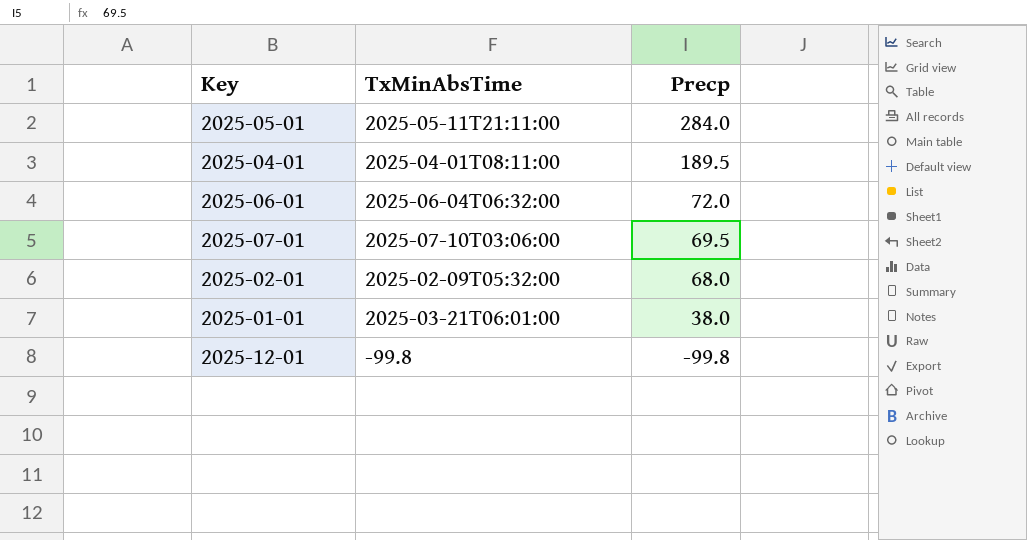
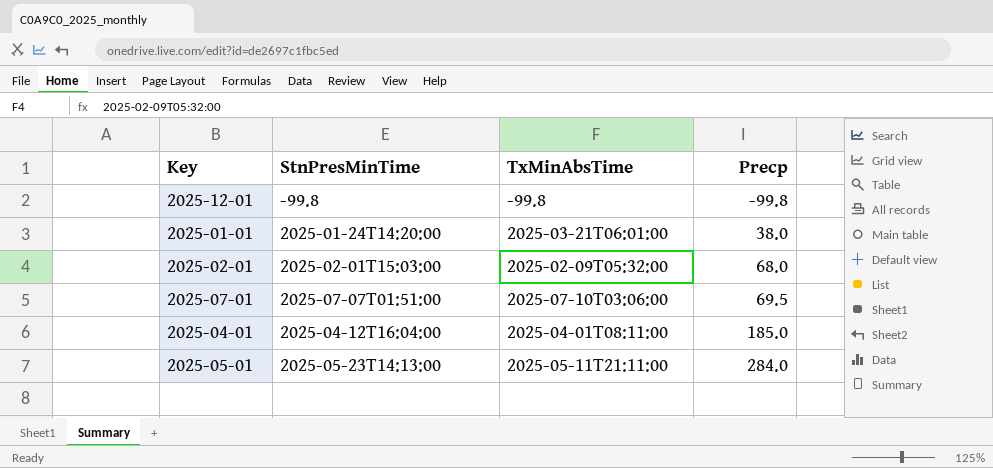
row order: Precp descending -> Precp ascending
column StnPresMinTime | position: none -> 2
row 2025-06-01: 2025-06-04T06:32:00 | 72.0 -> none
2025-04-01 | Precp: 189.5 -> 185.0

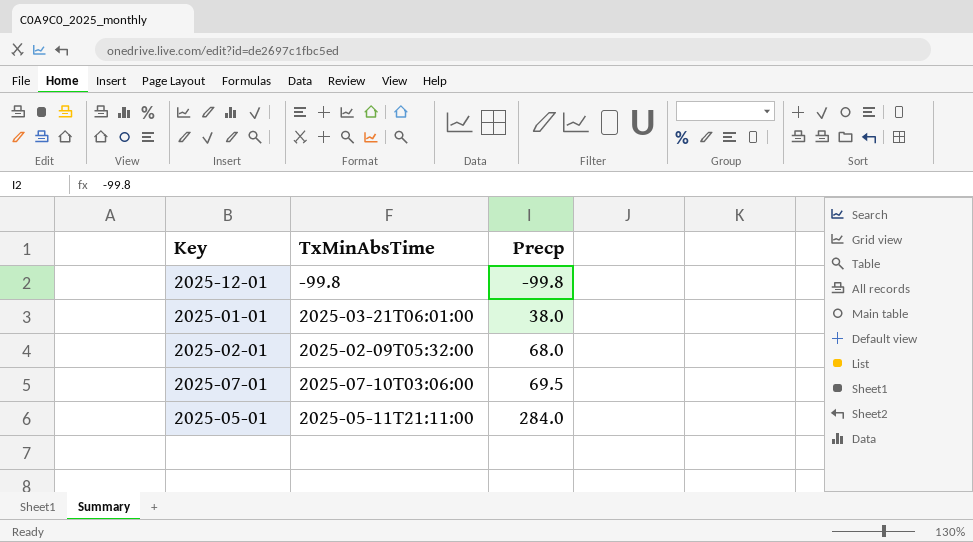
column StnPresMinTime | position: 2 -> none
row 2025-04-01: 2025-04-12T16:04:00 | 2025-04-01T08:11:00 | 185.0 -> none

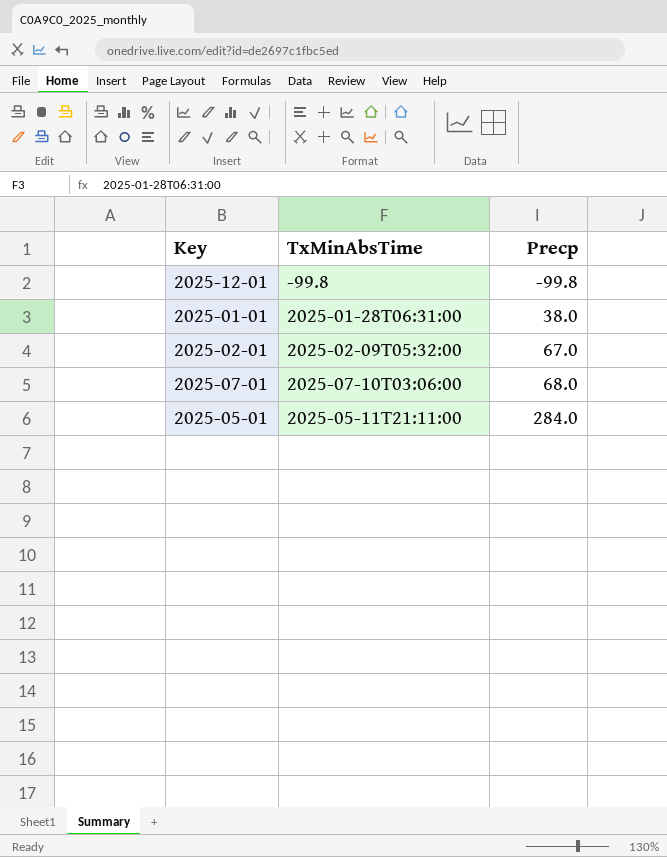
2025-01-01 | TxMinAbsTime: 2025-03-21T06:01:00 -> 2025-01-28T06:31:00
2025-02-01 | Precp: 68.0 -> 67.0
2025-07-01 | Precp: 69.5 -> 68.0

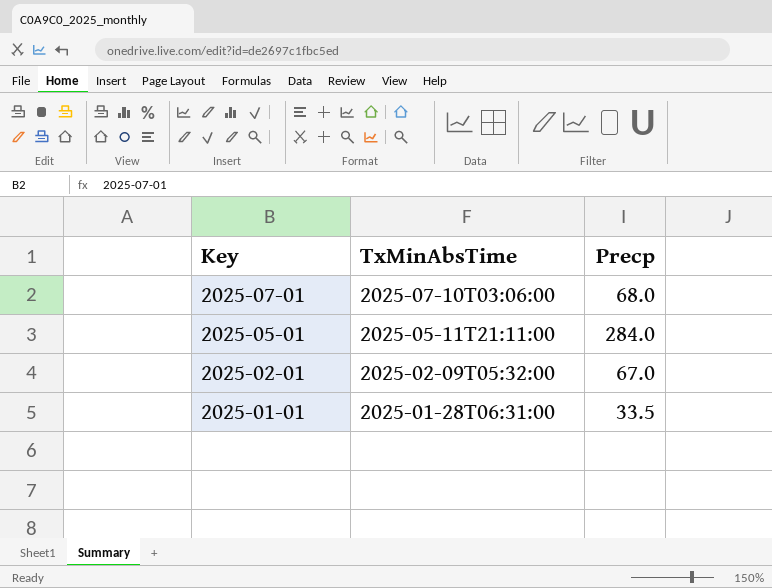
row order: Precp ascending -> Key descending
row 2025-12-01: -99.8 | -99.8 -> none
2025-01-01 | Precp: 38.0 -> 33.5

